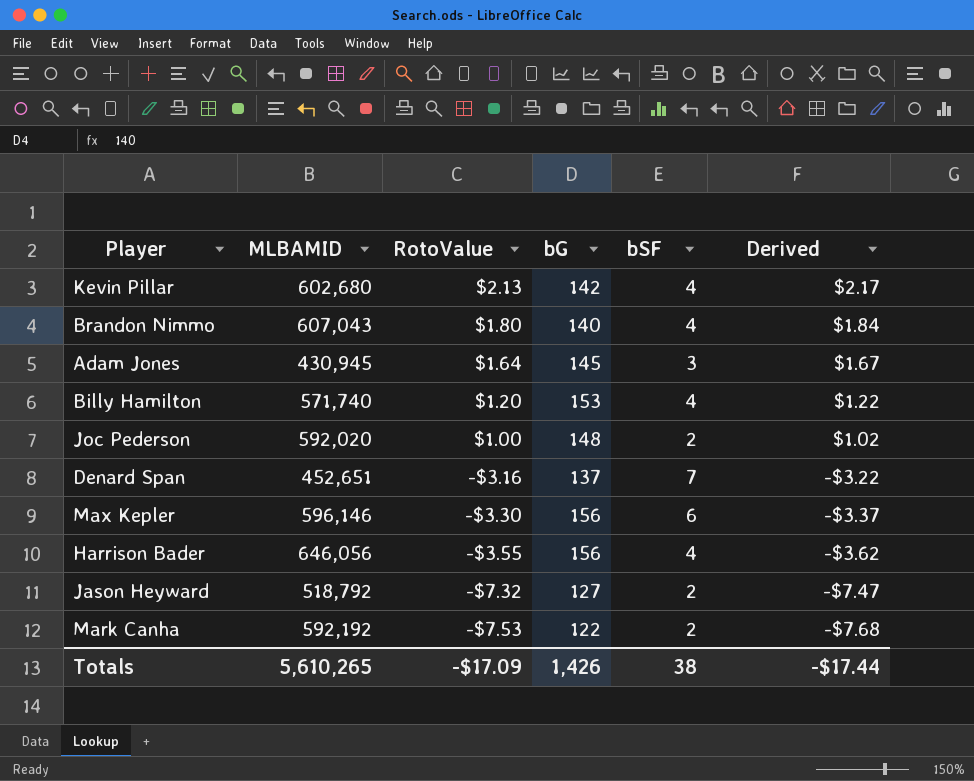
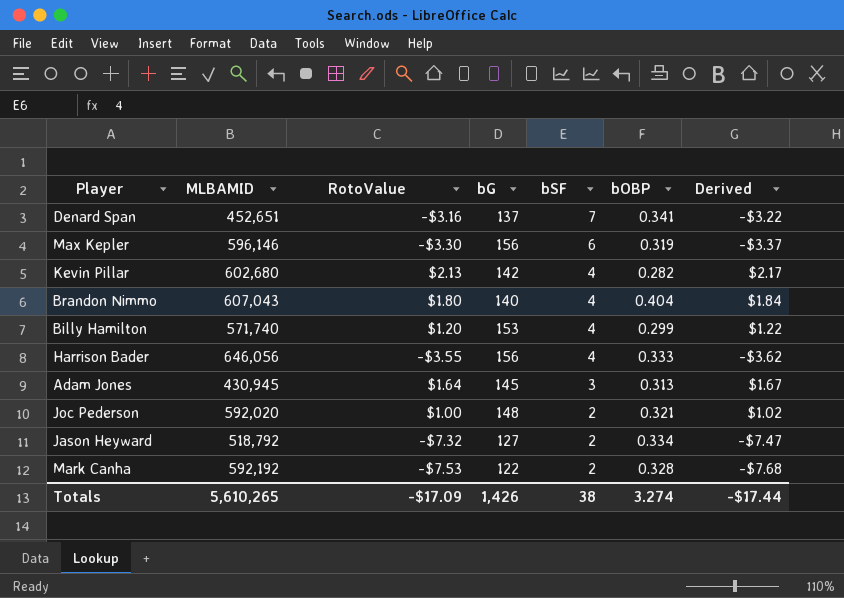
row order: RotoValue descending -> bSF descending
column bOBP | position: none -> 6

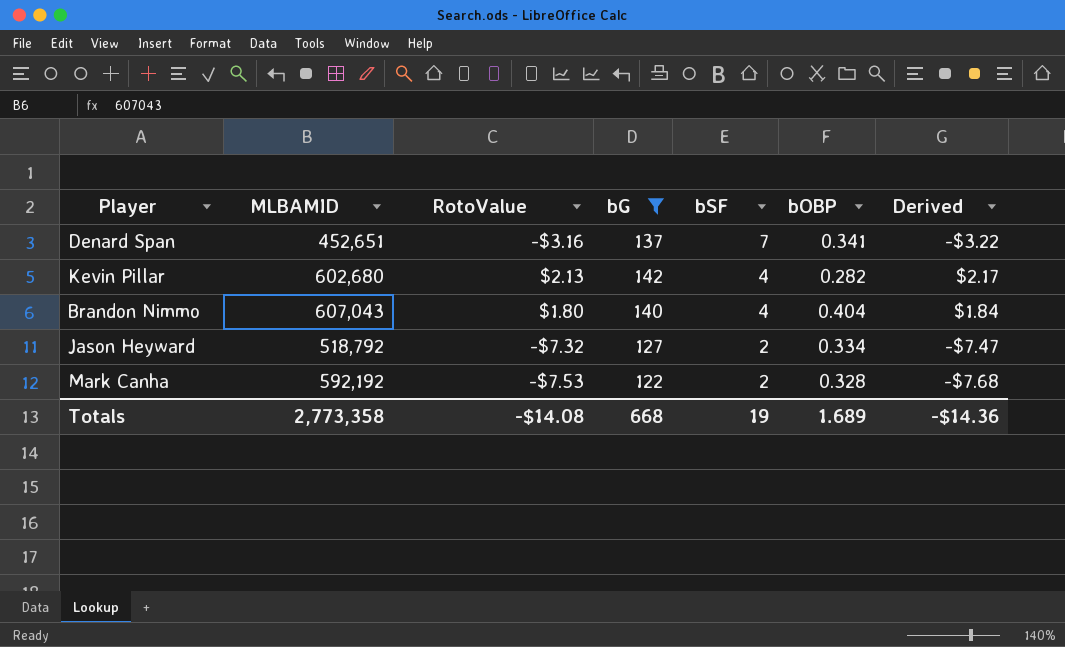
filter: none -> bG <= 142
Totals | MLBAMID: 5,610,265 -> 2,773,358
Totals | RotoValue: -$17.09 -> -$14.08
Totals | bG: 1,426 -> 668
Totals | bSF: 38 -> 19
Totals | bOBP: 3.274 -> 1.689
Totals | Derived: -$17.44 -> -$14.36

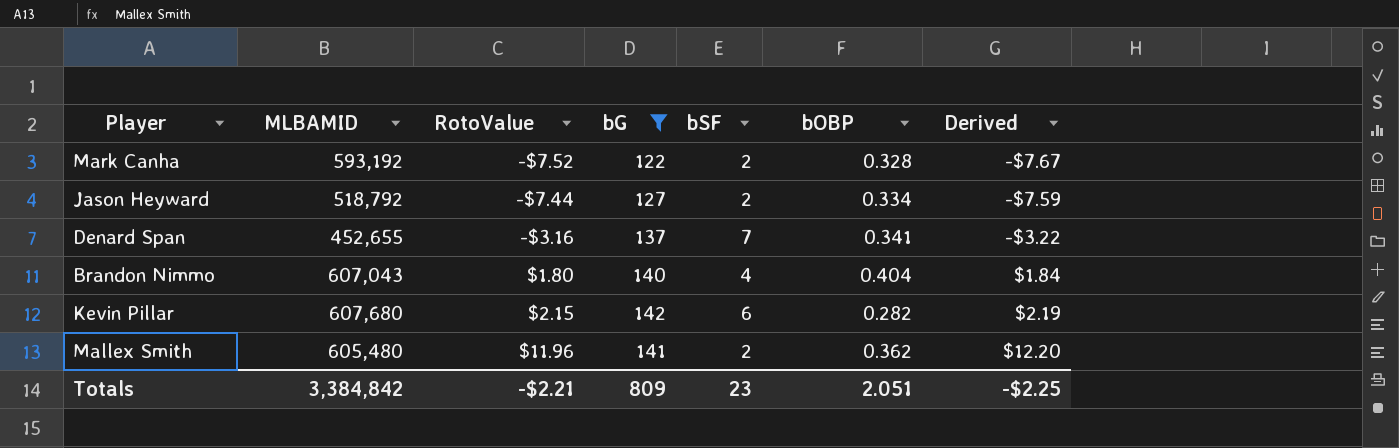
row order: bSF descending -> RotoValue ascending
Mark Canha | MLBAMID: 592,192 -> 593,192
Mark Canha | RotoValue: -$7.53 -> -$7.52
Mark Canha | Derived: -$7.68 -> -$7.67
Jason Heyward | RotoValue: -$7.32 -> -$7.44
Jason Heyward | Derived: -$7.47 -> -$7.59
Denard Span | MLBAMID: 452,651 -> 452,655
Kevin Pillar | MLBAMID: 602,680 -> 607,680
Kevin Pillar | RotoValue: $2.13 -> $2.15
Kevin Pillar | bSF: 4 -> 6
Kevin Pillar | Derived: $2.17 -> $2.19
row Mallex Smith: none -> 605,480 | $11.96 | 141 | 2 | 0.362 | $12.20
Totals | MLBAMID: 2,773,358 -> 3,384,842
Totals | RotoValue: -$14.08 -> -$2.21
Totals | bG: 668 -> 809
Totals | bSF: 19 -> 23
Totals | bOBP: 1.689 -> 2.051
Totals | Derived: -$14.36 -> -$2.25

